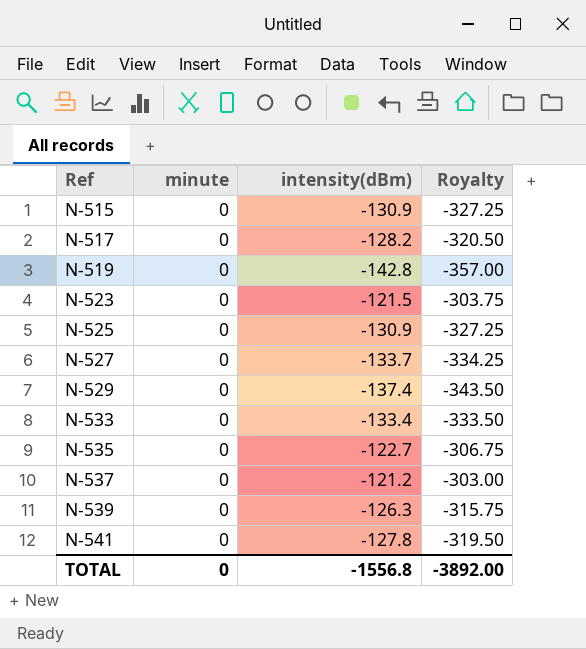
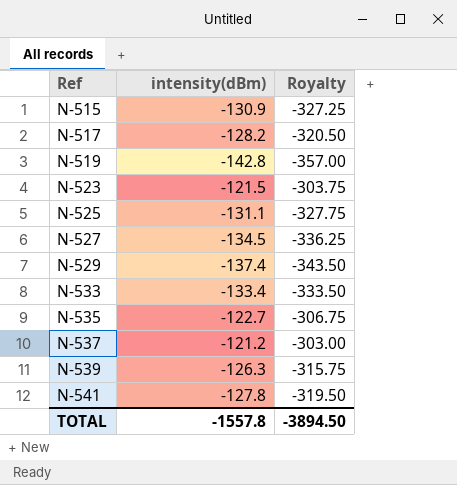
column minute | position: 2 -> none
N-525 | intensity(dBm): -130.9 -> -131.1
N-525 | Royalty: -327.25 -> -327.75
N-527 | intensity(dBm): -133.7 -> -134.5
N-527 | Royalty: -334.25 -> -336.25
TOTAL | intensity(dBm): -1556.8 -> -1557.8
TOTAL | Royalty: -3892.00 -> -3894.50

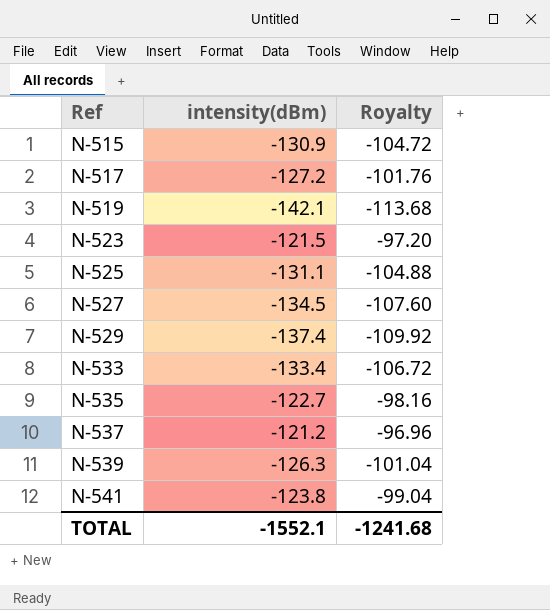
column Royalty | formula: [intensity(dBm)] * 2.5 -> [intensity(dBm)] * 0.8
N-517 | intensity(dBm): -128.2 -> -127.2
N-519 | intensity(dBm): -142.8 -> -142.1
N-541 | intensity(dBm): -127.8 -> -123.8
TOTAL | intensity(dBm): -1557.8 -> -1552.1
TOTAL | Royalty: -3894.50 -> -1241.68

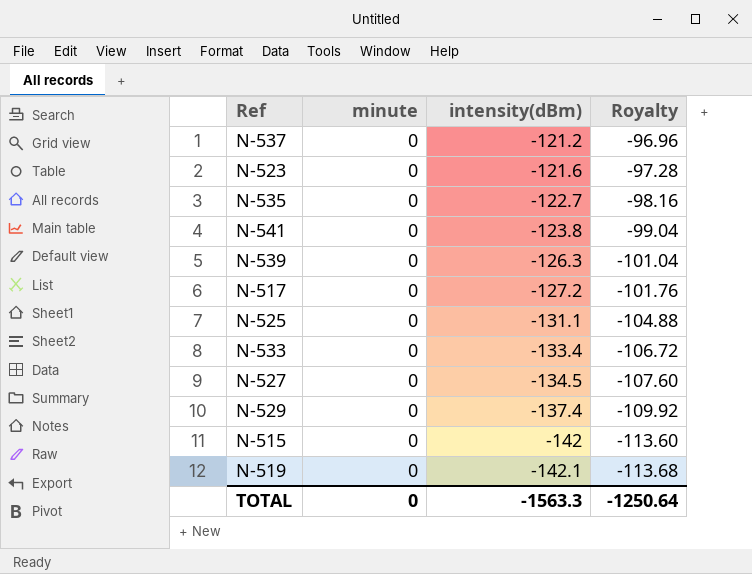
row order: Ref ascending -> intensity(dBm) descending
column minute | position: none -> 2
N-523 | intensity(dBm): -121.5 -> -121.6
N-523 | Royalty: -97.20 -> -97.28
N-515 | intensity(dBm): -130.9 -> -142
N-515 | Royalty: -104.72 -> -113.60
TOTAL | intensity(dBm): -1552.1 -> -1563.3
TOTAL | Royalty: -1241.68 -> -1250.64

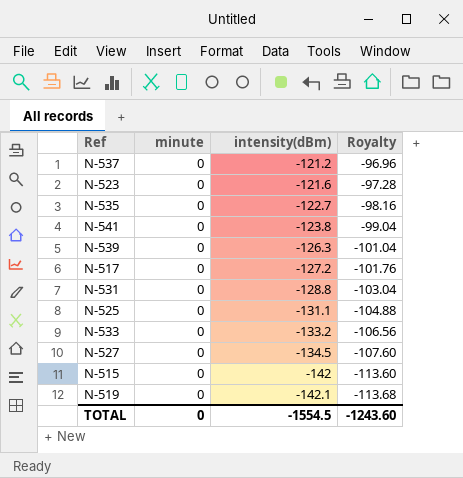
row N-529: 0 | -137.4 | -109.92 -> none
row N-531: none -> 0 | -128.8 | -103.04
N-533 | intensity(dBm): -133.4 -> -133.2
N-533 | Royalty: -106.72 -> -106.56
TOTAL | intensity(dBm): -1563.3 -> -1554.5
TOTAL | Royalty: -1250.64 -> -1243.60

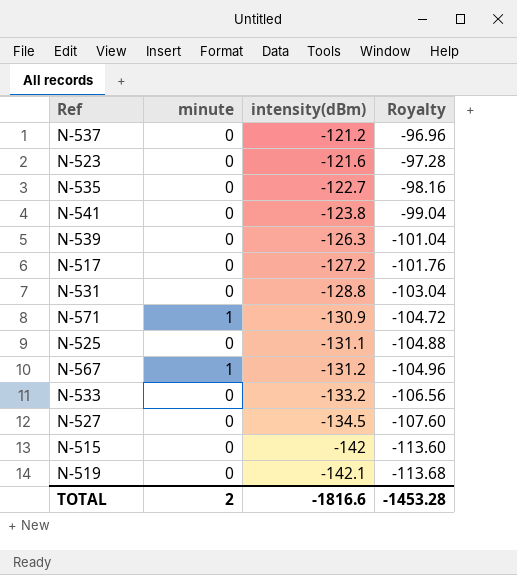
row N-571: none -> 1 | -130.9 | -104.72
row N-567: none -> 1 | -131.2 | -104.96
TOTAL | minute: 0 -> 2
TOTAL | intensity(dBm): -1554.5 -> -1816.6
TOTAL | Royalty: -1243.60 -> -1453.28

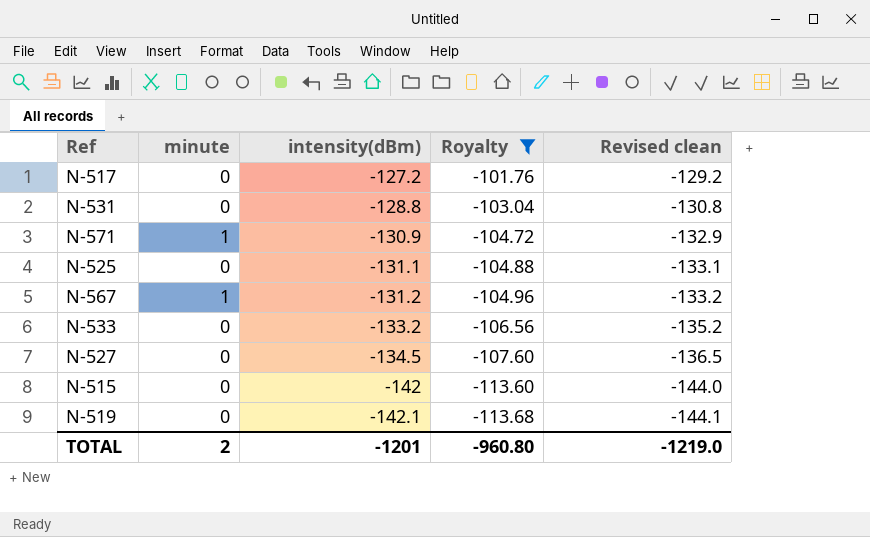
filter: none -> Royalty <= -101.76
column Revised clean | formula: none -> [intensity(dBm)] - 2
TOTAL | intensity(dBm): -1816.6 -> -1201
TOTAL | Royalty: -1453.28 -> -960.80

